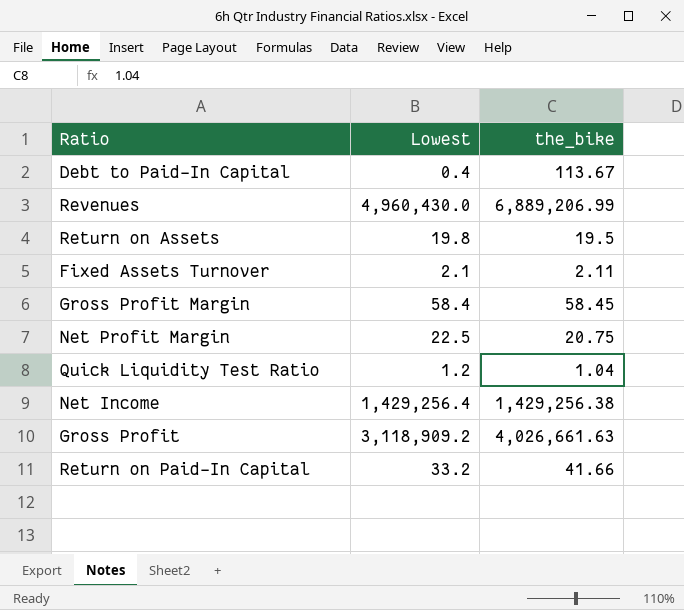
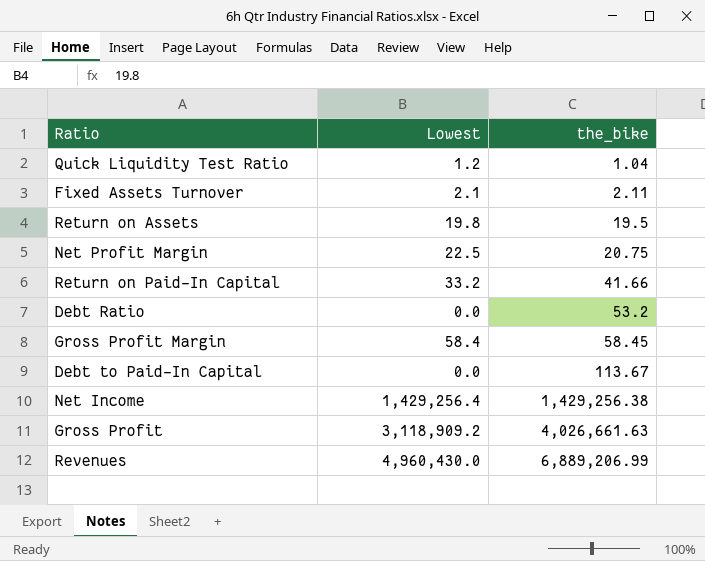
row order: none -> the_bike ascending
row Debt Ratio: none -> 0.0 | 53.2
Debt to Paid-In Capital | Lowest: 0.4 -> 0.0

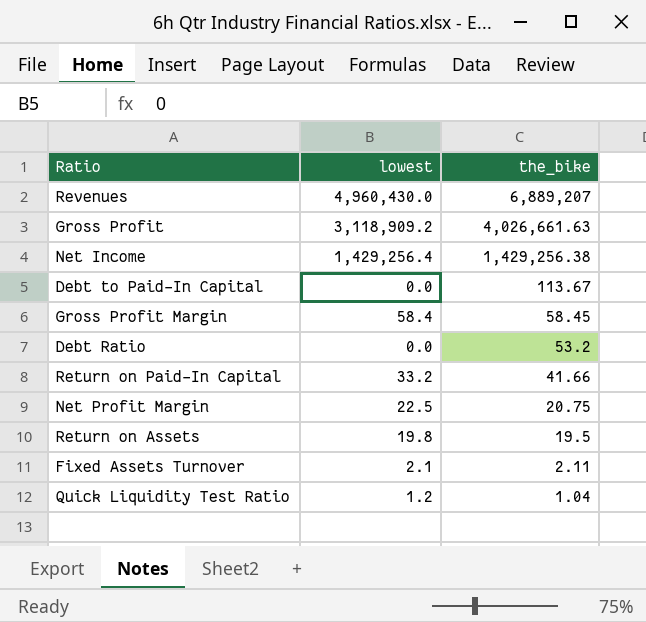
row order: the_bike ascending -> the_bike descending
column name: Lowest -> lowest
Revenues | the_bike: 6,889,206.99 -> 6,889,207

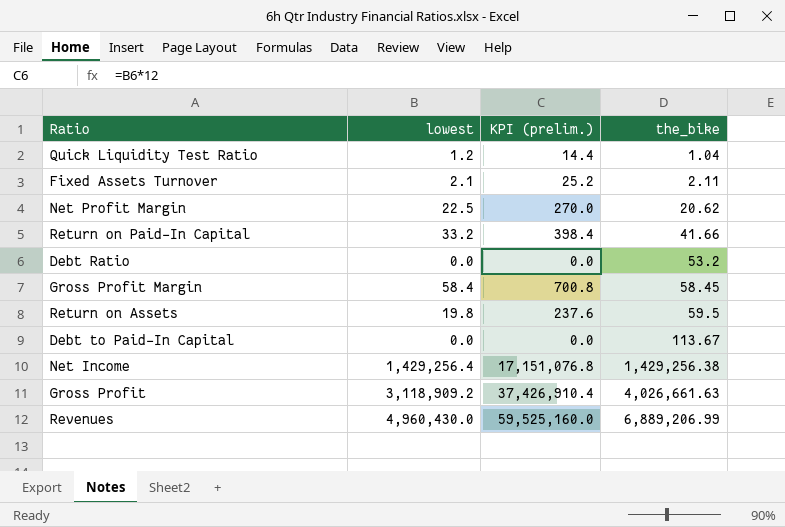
row order: the_bike descending -> the_bike ascending
column KPI (prelim.) | formula: none -> [lowest] * 12
Net Profit Margin | the_bike: 20.75 -> 20.62
Return on Assets | the_bike: 19.5 -> 59.5
Revenues | the_bike: 6,889,207 -> 6,889,206.99

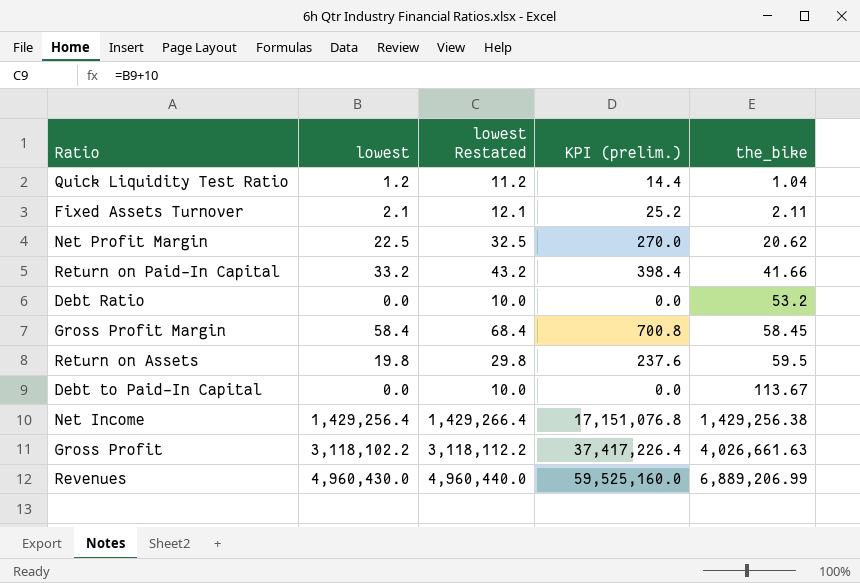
column lowest Restated | formula: none -> [lowest] + 10
Gross Profit | lowest: 3,118,909.2 -> 3,118,102.2
Gross Profit | KPI (prelim.): 37,426,910.4 -> 37,417,226.4

